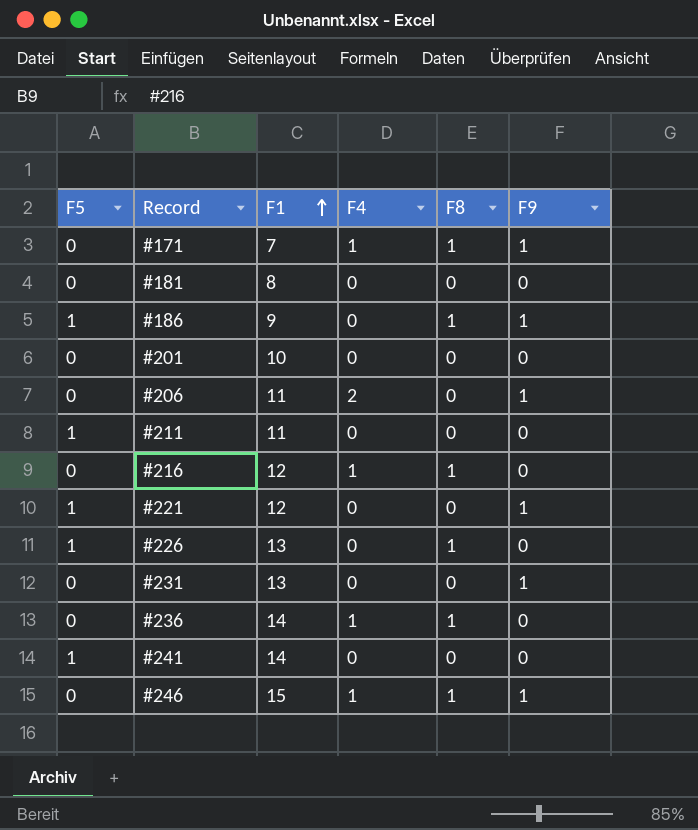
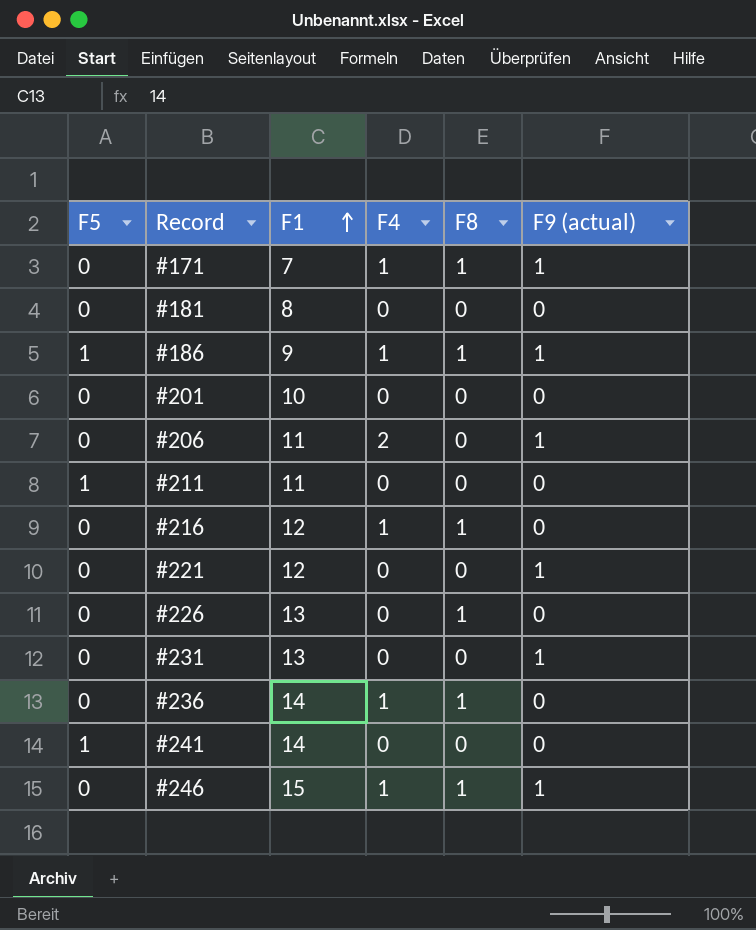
column name: F9 -> F9 (actual)
#186 | F4: 0 -> 1
#221 | F5: 1 -> 0
#226 | F5: 1 -> 0

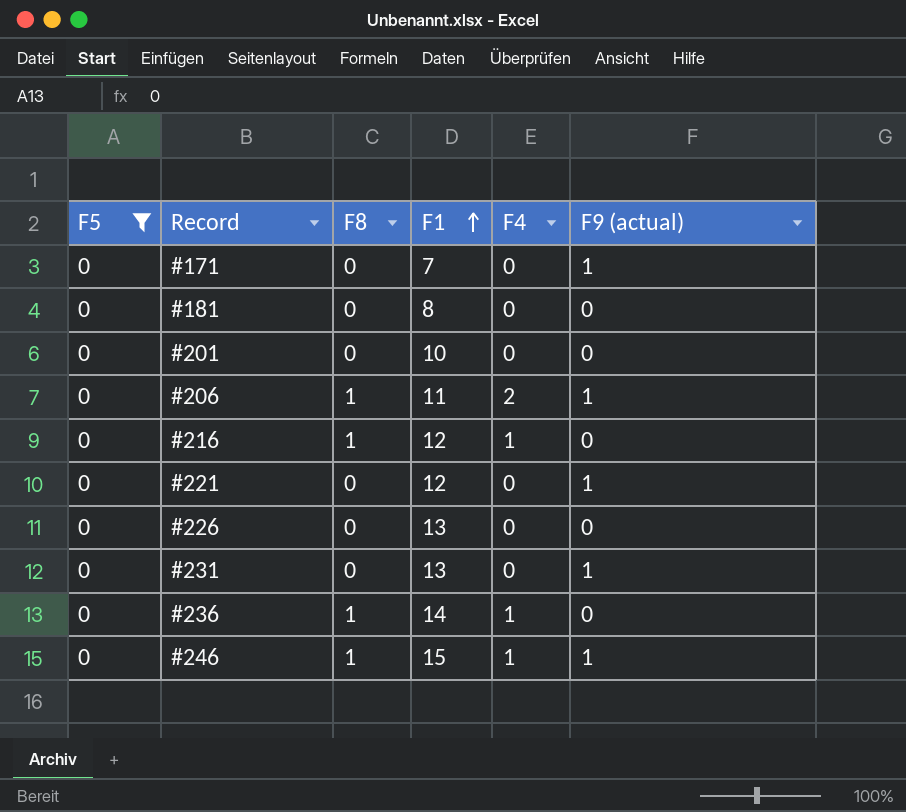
filter: none -> F5 = 0
column F8 | position: 5 -> 3
#171 | F8: 1 -> 0
#171 | F4: 1 -> 0
#206 | F8: 0 -> 1
#226 | F8: 1 -> 0

